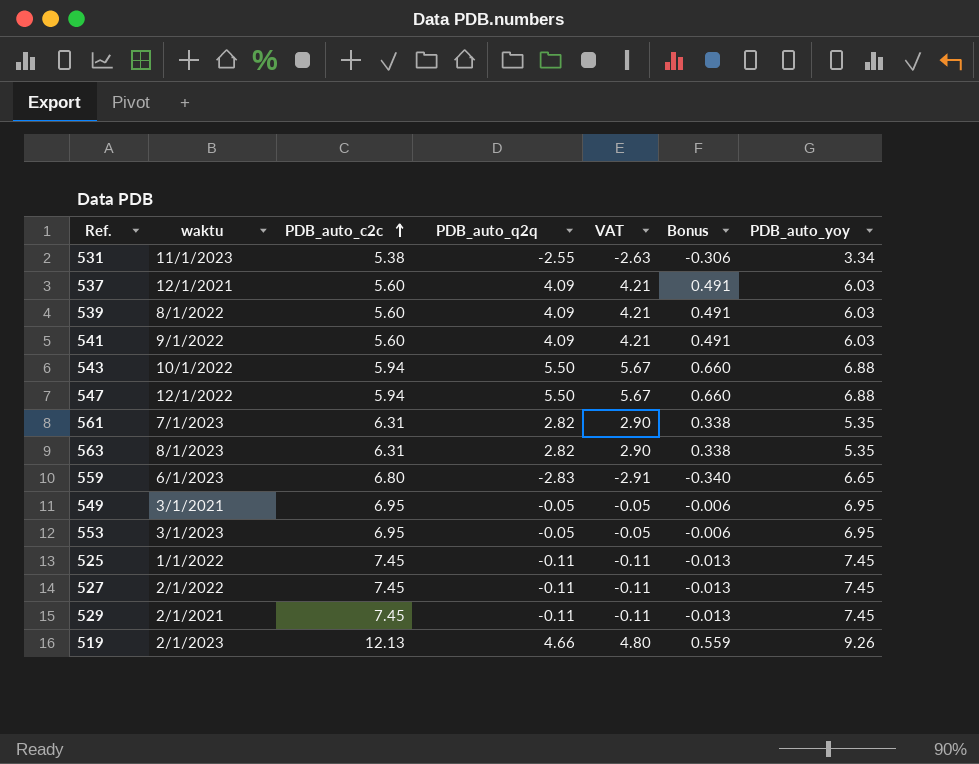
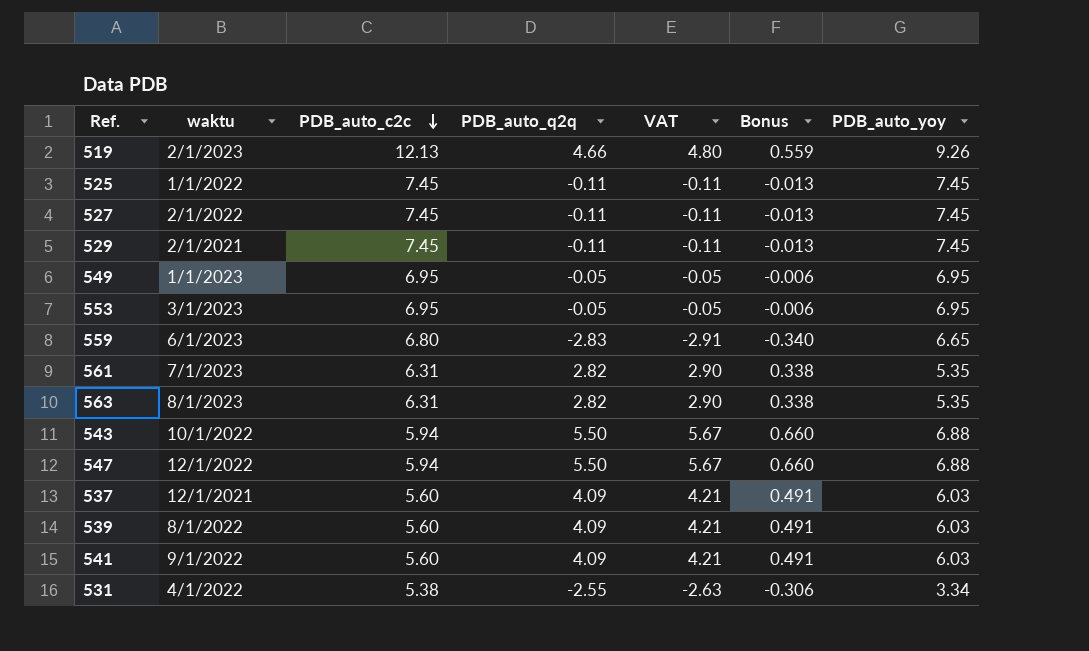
row order: PDB_auto_c2c ascending -> PDB_auto_c2c descending
549 | waktu: 3/1/2021 -> 1/1/2023
531 | waktu: 11/1/2023 -> 4/1/2022

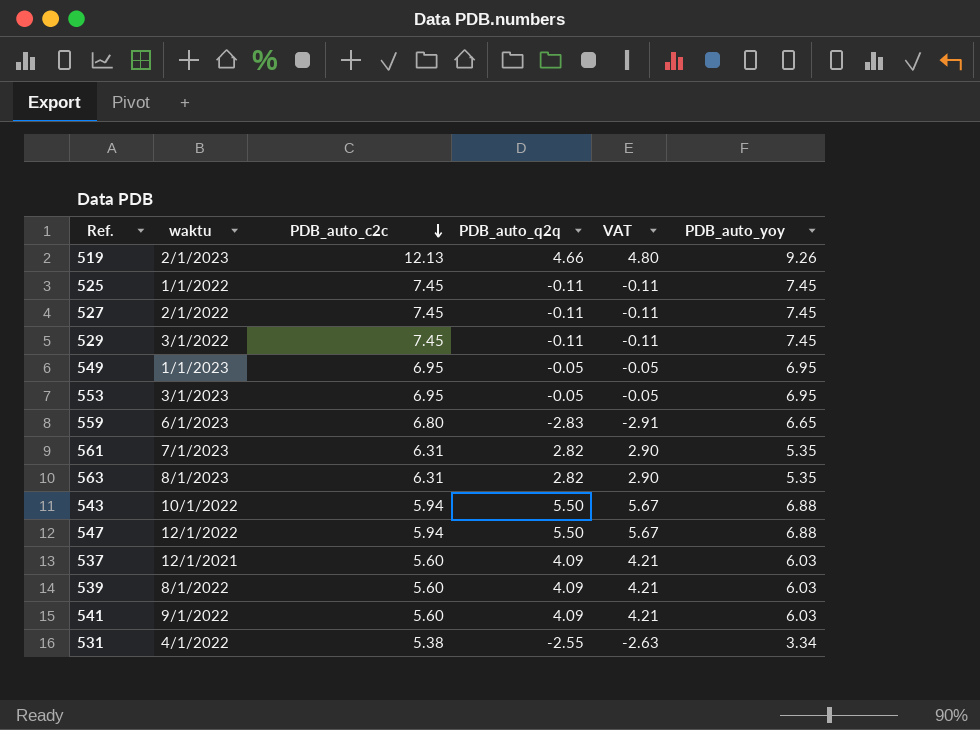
column Bonus | formula: [PDB_auto_q2q] * 0.12 -> none
529 | waktu: 2/1/2021 -> 3/1/2022

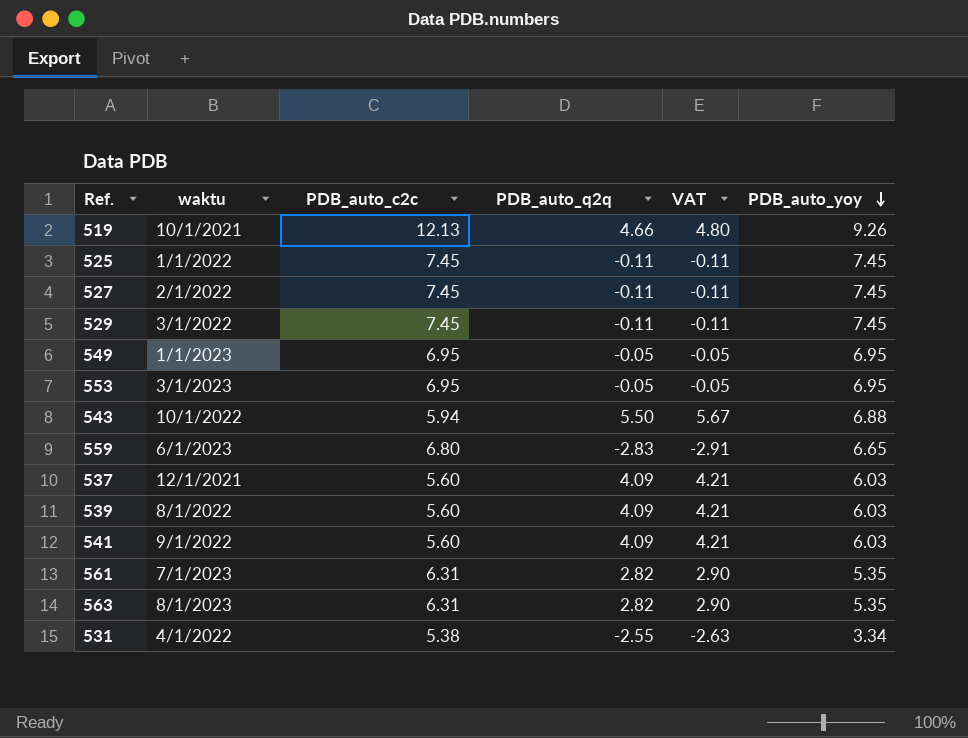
row order: PDB_auto_c2c descending -> PDB_auto_yoy descending
row 547: 12/1/2022 | 5.94 | 5.50 | 5.67 | 6.88 -> none
519 | waktu: 2/1/2023 -> 10/1/2021

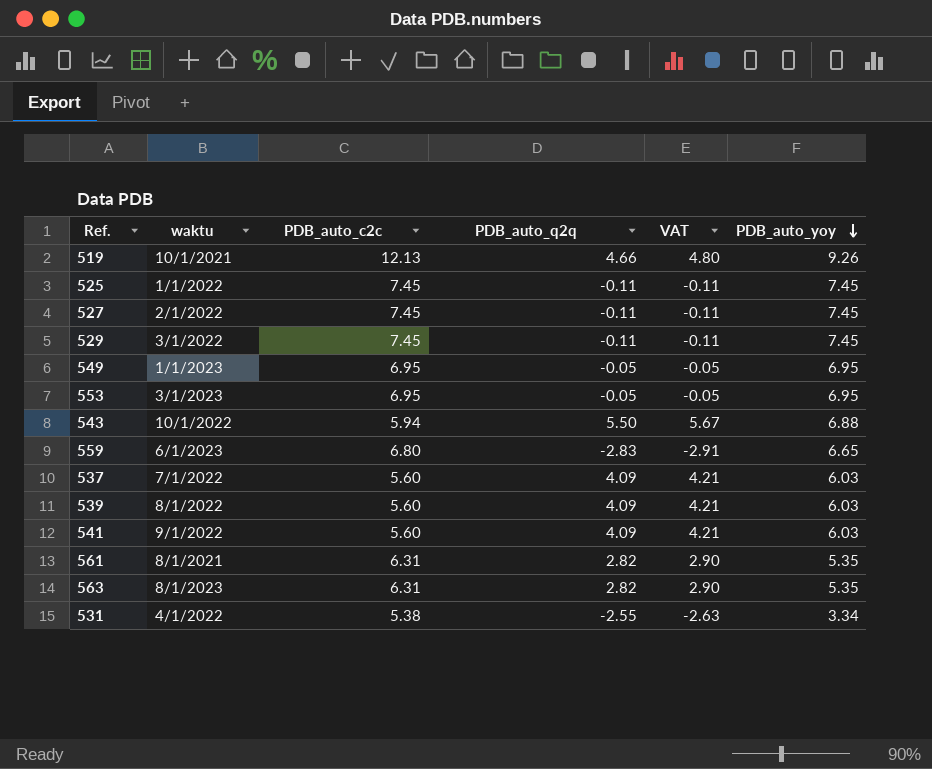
537 | waktu: 12/1/2021 -> 7/1/2022
561 | waktu: 7/1/2023 -> 8/1/2021

